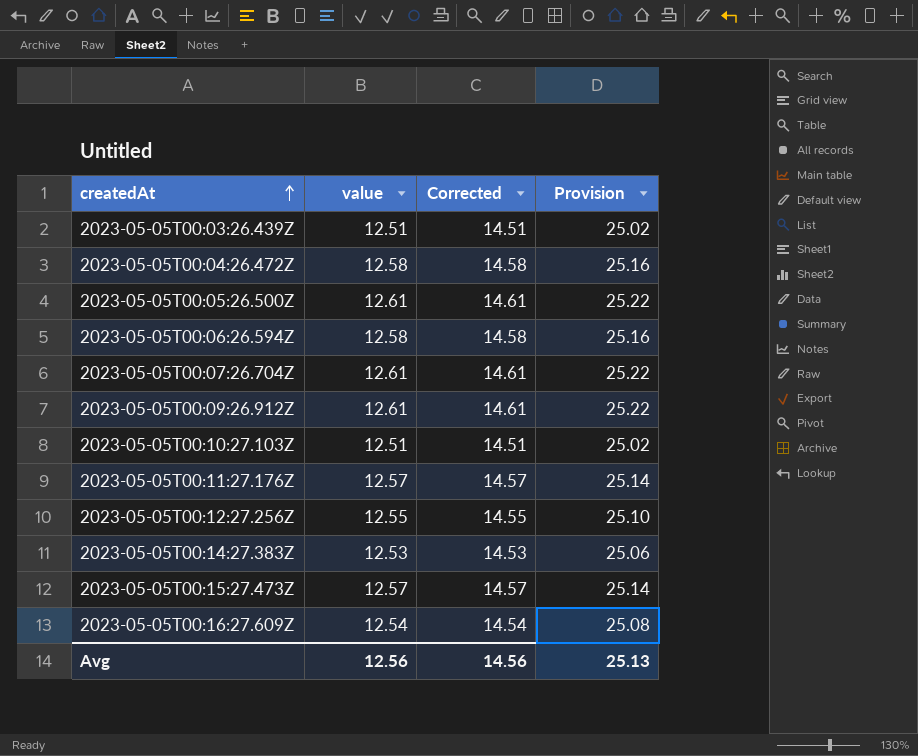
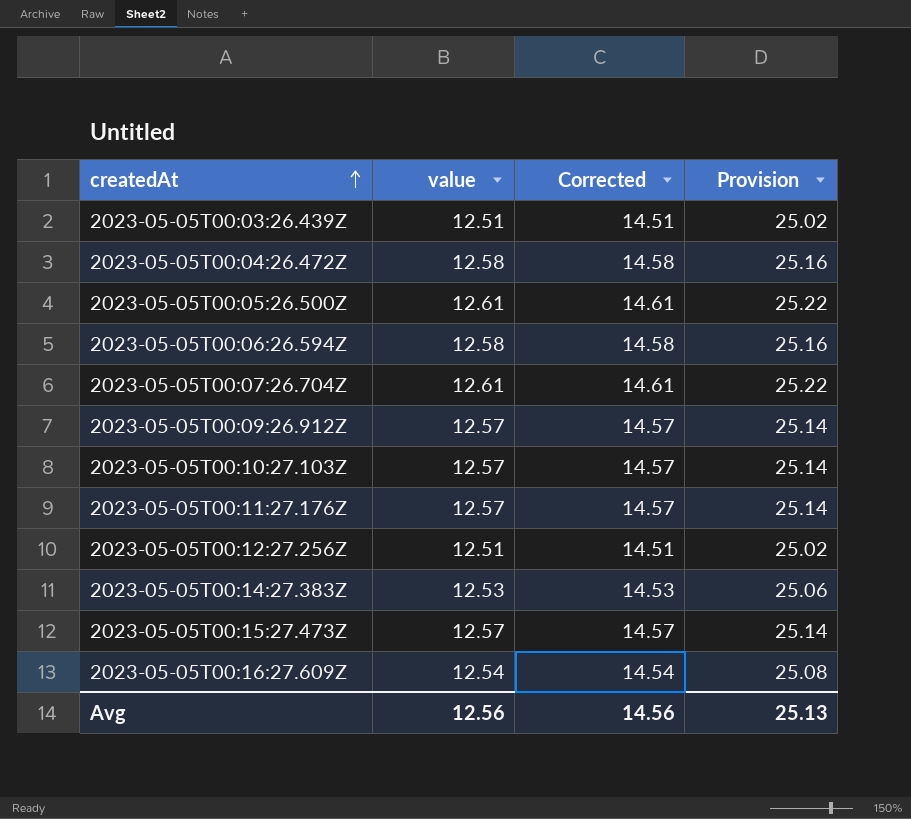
2023-05-05T00:09:26.912Z | value: 12.61 -> 12.57
2023-05-05T00:09:26.912Z | Corrected: 14.61 -> 14.57
2023-05-05T00:09:26.912Z | Provision: 25.22 -> 25.14
2023-05-05T00:10:27.103Z | value: 12.51 -> 12.57
2023-05-05T00:10:27.103Z | Corrected: 14.51 -> 14.57
2023-05-05T00:10:27.103Z | Provision: 25.02 -> 25.14
2023-05-05T00:12:27.256Z | value: 12.55 -> 12.51
2023-05-05T00:12:27.256Z | Corrected: 14.55 -> 14.51
2023-05-05T00:12:27.256Z | Provision: 25.10 -> 25.02

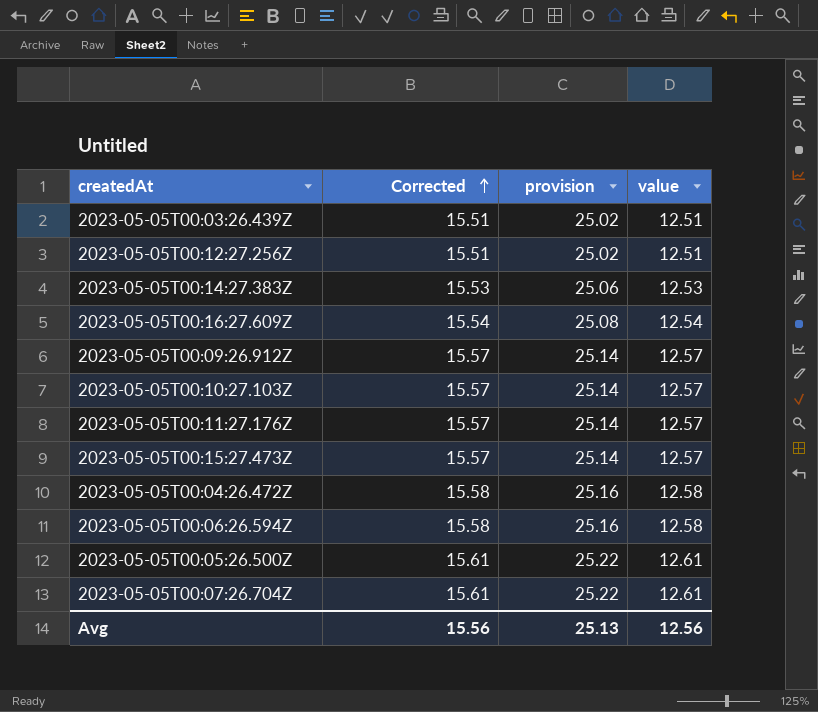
row order: createdAt ascending -> Corrected ascending
column Corrected | formula: [value] + 2 -> [value] + 3
column name: Provision -> provision
column value | position: 2 -> 4
Avg | Corrected: 14.56 -> 15.56

